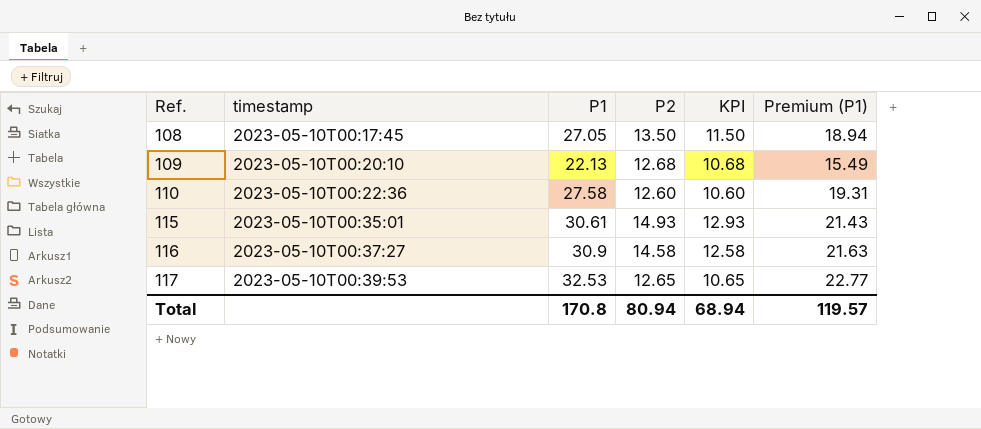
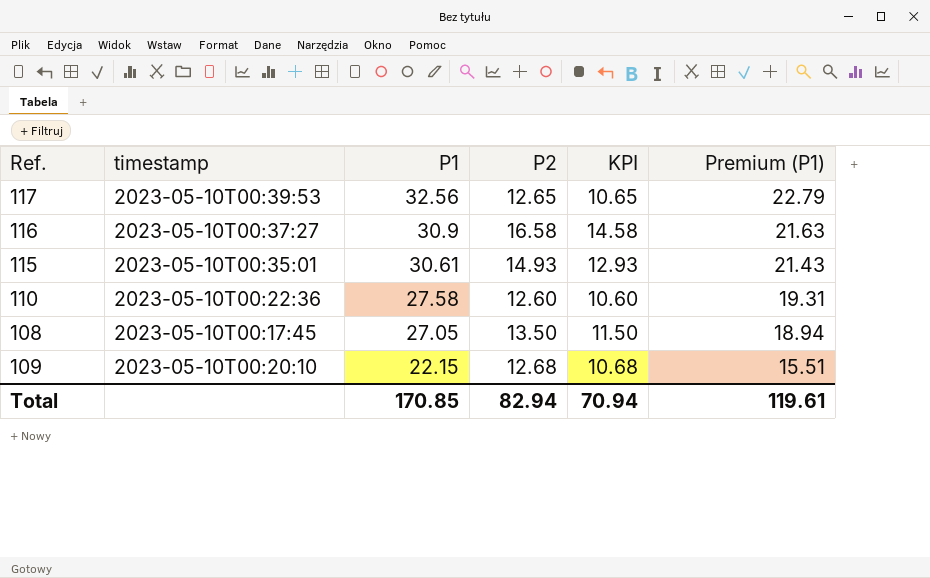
row order: Ref. ascending -> P1 descending
117 | P1: 32.53 -> 32.56
117 | Premium (P1): 22.77 -> 22.79
116 | P2: 14.58 -> 16.58
116 | KPI: 12.58 -> 14.58
109 | P1: 22.13 -> 22.15
109 | Premium (P1): 15.49 -> 15.51
Total | P1: 170.8 -> 170.85
Total | P2: 80.94 -> 82.94
Total | KPI: 68.94 -> 70.94
Total | Premium (P1): 119.57 -> 119.61

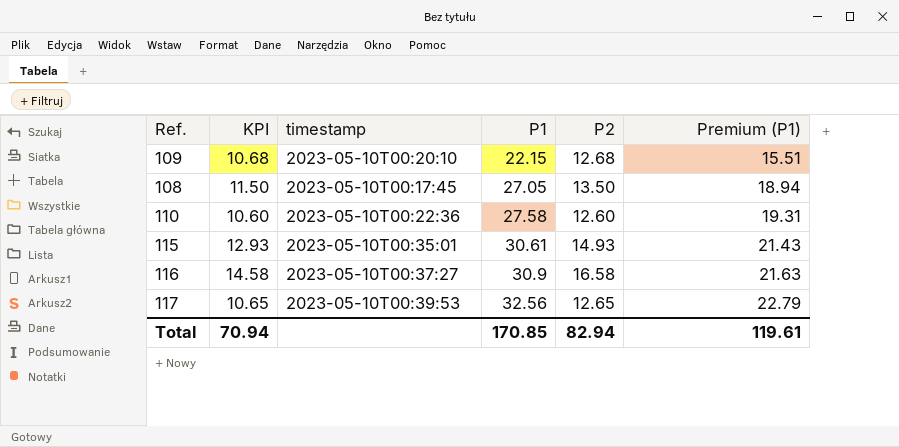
row order: P1 descending -> P1 ascending
column KPI | position: 5 -> 2

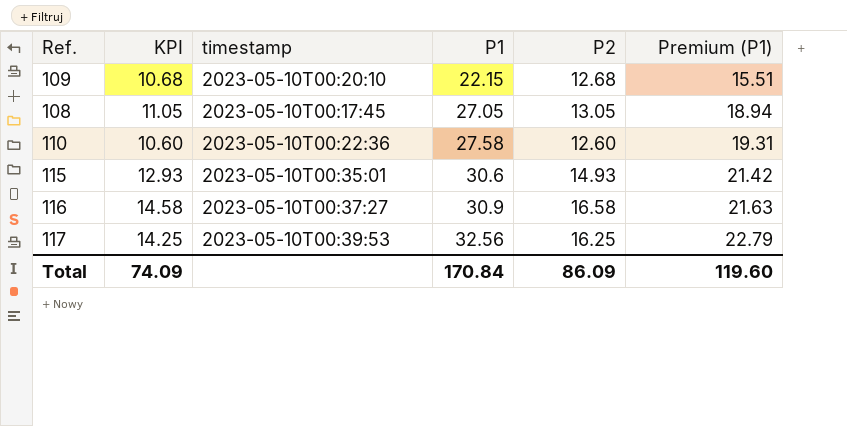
108 | KPI: 11.50 -> 11.05
108 | P2: 13.50 -> 13.05
115 | P1: 30.61 -> 30.6
115 | Premium (P1): 21.43 -> 21.42
117 | KPI: 10.65 -> 14.25
117 | P2: 12.65 -> 16.25
Total | KPI: 70.94 -> 74.09
Total | P1: 170.85 -> 170.84
Total | P2: 82.94 -> 86.09
Total | Premium (P1): 119.61 -> 119.60

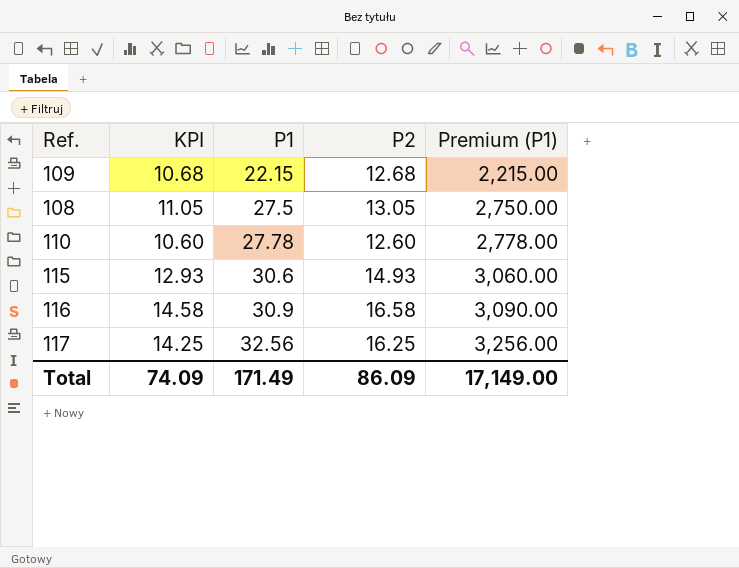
column timestamp | position: 3 -> none
column Premium (P1) | formula: [P1] * 0.7 -> [P1] * 100
108 | P1: 27.05 -> 27.5
110 | P1: 27.58 -> 27.78
Total | P1: 170.84 -> 171.49
Total | Premium (P1): 119.60 -> 17,149.00

